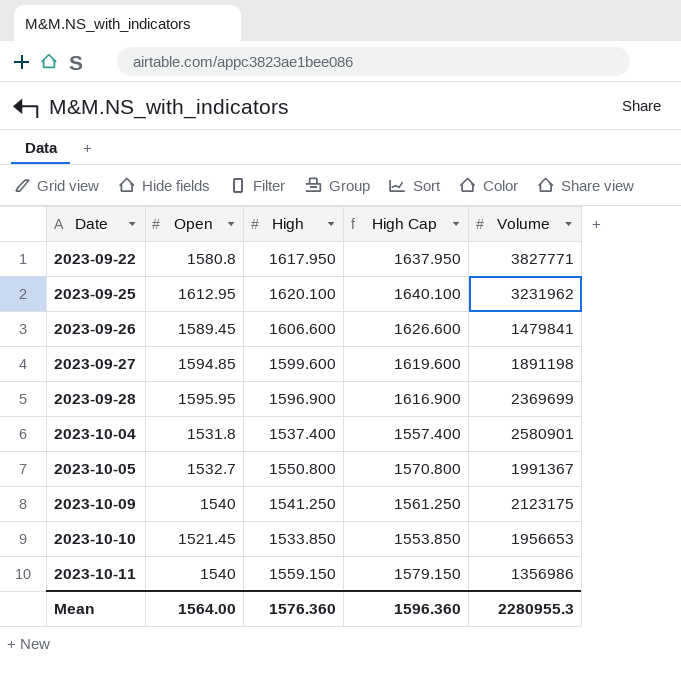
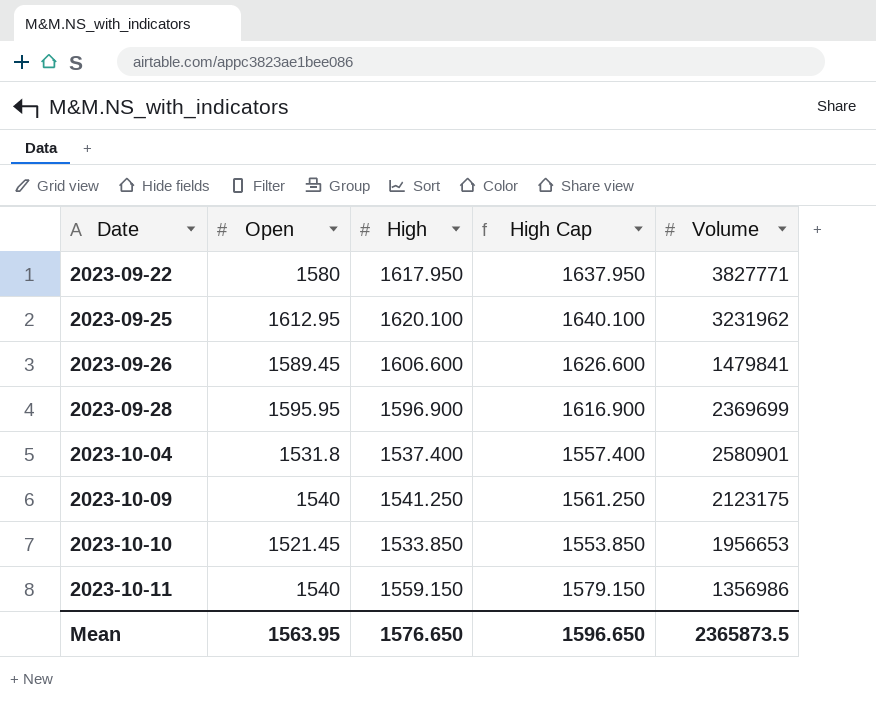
row 2023-09-27: 1594.85 | 1599.600 | 1619.600 | 1891198 -> none
row 2023-10-05: 1532.7 | 1550.800 | 1570.800 | 1991367 -> none
2023-09-22 | Open: 1580.8 -> 1580
Mean | Open: 1564.00 -> 1563.95
Mean | High: 1576.360 -> 1576.650
Mean | High Cap: 1596.360 -> 1596.650
Mean | Volume: 2280955.3 -> 2365873.5

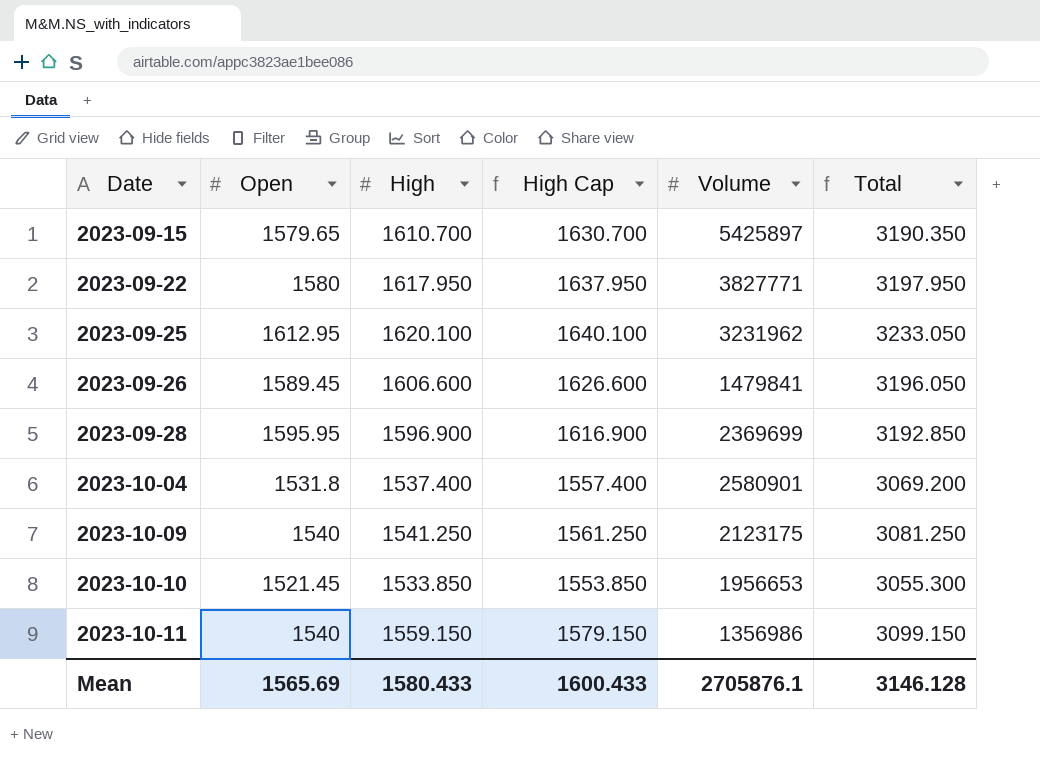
column Total | formula: none -> [Open] + [High]
row 2023-09-15: none -> 1579.65 | 1610.700 | 1630.700 | 5425897 | 3190.350
Mean | Open: 1563.95 -> 1565.69
Mean | High: 1576.650 -> 1580.433
Mean | High Cap: 1596.650 -> 1600.433
Mean | Volume: 2365873.5 -> 2705876.1

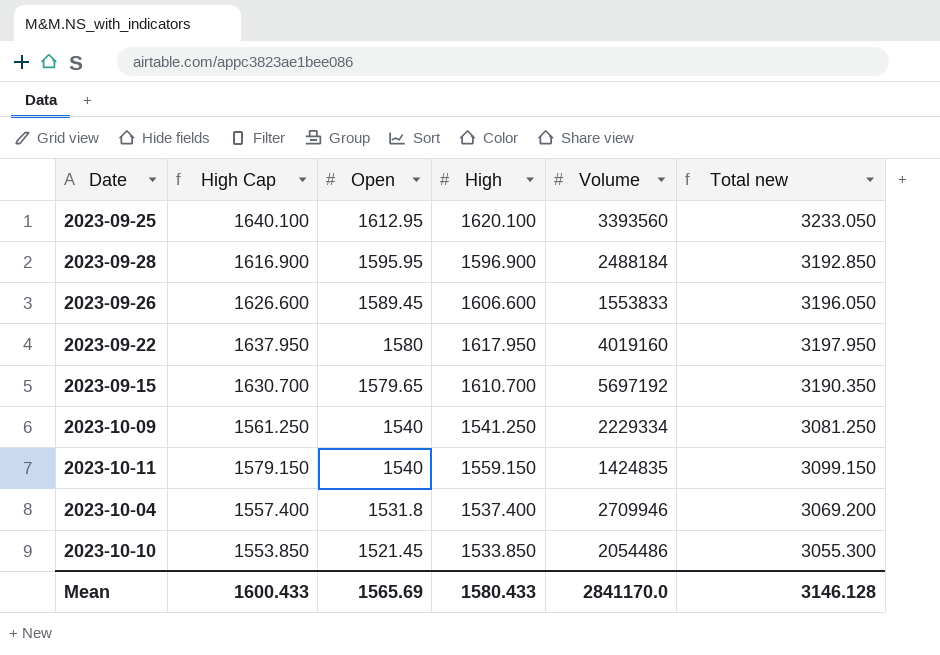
row order: Date ascending -> Open descending
column High Cap | position: 4 -> 2
column name: Total -> Total new
2023-09-25 | Volume: 3231962 -> 3393560
2023-09-28 | Volume: 2369699 -> 2488184
2023-09-26 | Volume: 1479841 -> 1553833
2023-09-22 | Volume: 3827771 -> 4019160
2023-09-15 | Volume: 5425897 -> 5697192
2023-10-09 | Volume: 2123175 -> 2229334
2023-10-11 | Volume: 1356986 -> 1424835
2023-10-04 | Volume: 2580901 -> 2709946
2023-10-10 | Volume: 1956653 -> 2054486
Mean | Volume: 2705876.1 -> 2841170.0

